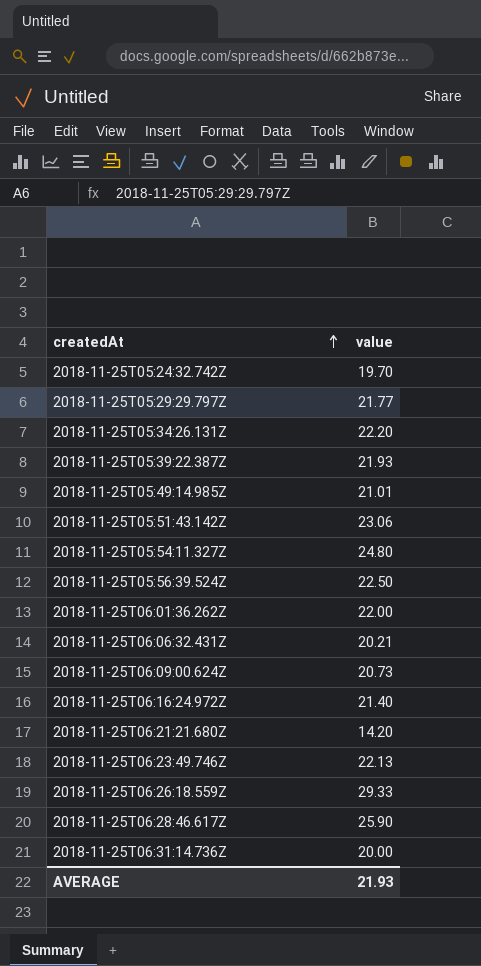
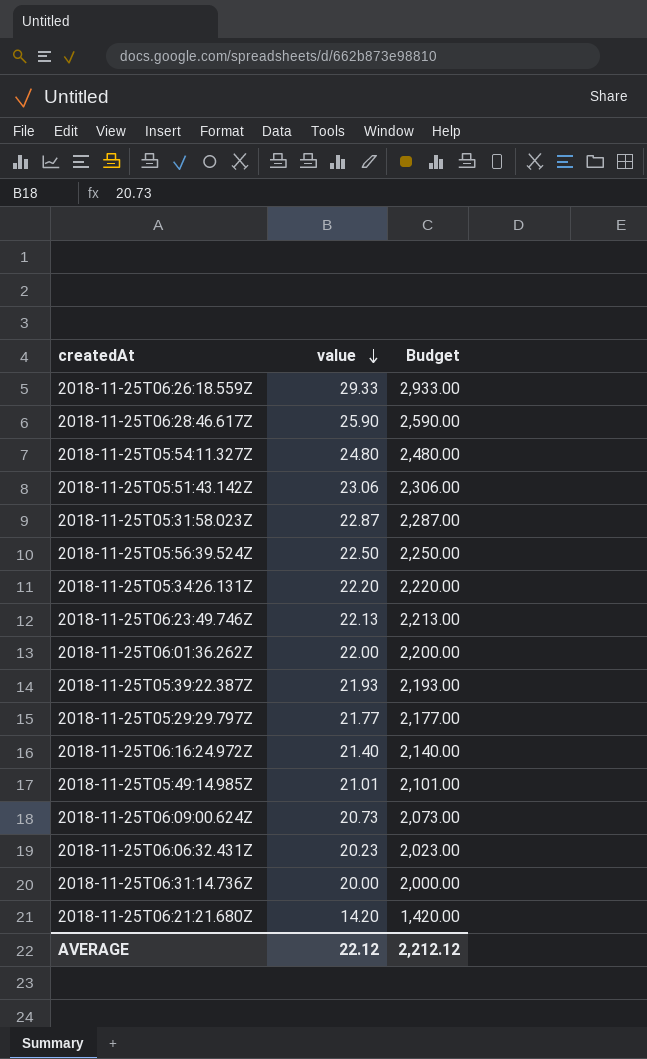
row order: createdAt ascending -> value descending
column Budget | formula: none -> [value] * 100
row 2018-11-25T05:24:32.742Z: 19.70 -> none
row 2018-11-25T05:31:58.023Z: none -> 22.87 | 2,287.00
2018-11-25T06:06:32.431Z | value: 20.21 -> 20.23
AVERAGE | value: 21.93 -> 22.12

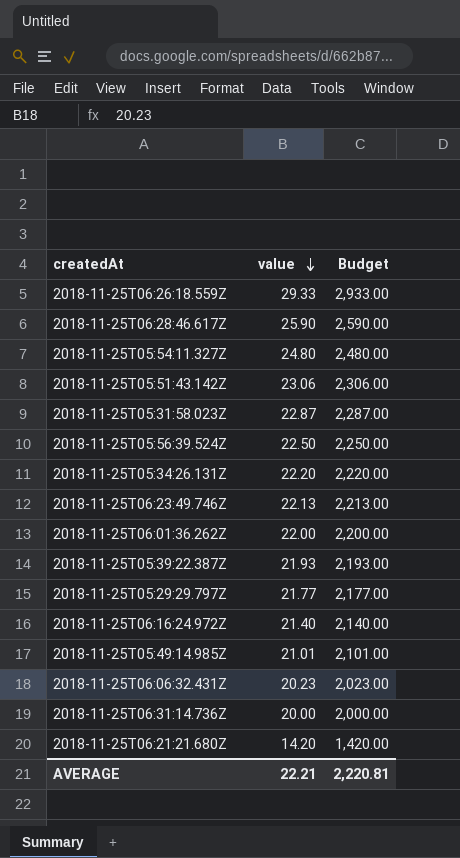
row 2018-11-25T06:09:00.624Z: 20.73 | 2,073.00 -> none
AVERAGE | value: 22.12 -> 22.21
AVERAGE | Budget: 2,212.12 -> 2,220.81

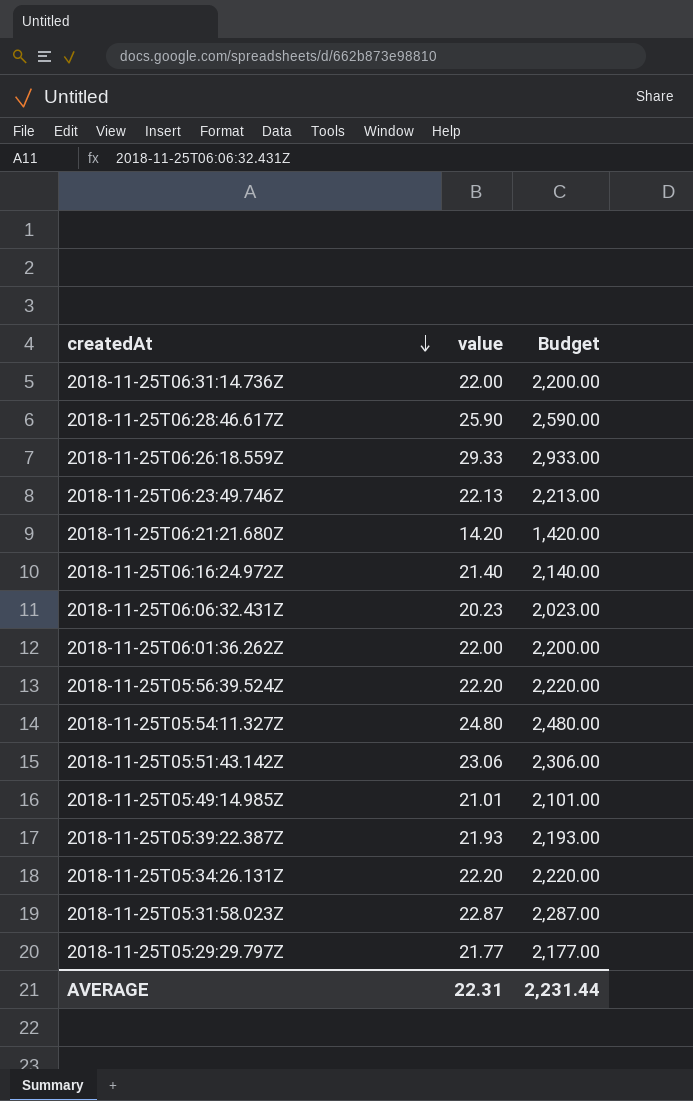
row order: value descending -> createdAt descending
2018-11-25T06:31:14.736Z | value: 20.00 -> 22.00
2018-11-25T06:31:14.736Z | Budget: 2,000.00 -> 2,200.00
2018-11-25T05:56:39.524Z | value: 22.50 -> 22.20
2018-11-25T05:56:39.524Z | Budget: 2,250.00 -> 2,220.00
AVERAGE | value: 22.21 -> 22.31
AVERAGE | Budget: 2,220.81 -> 2,231.44

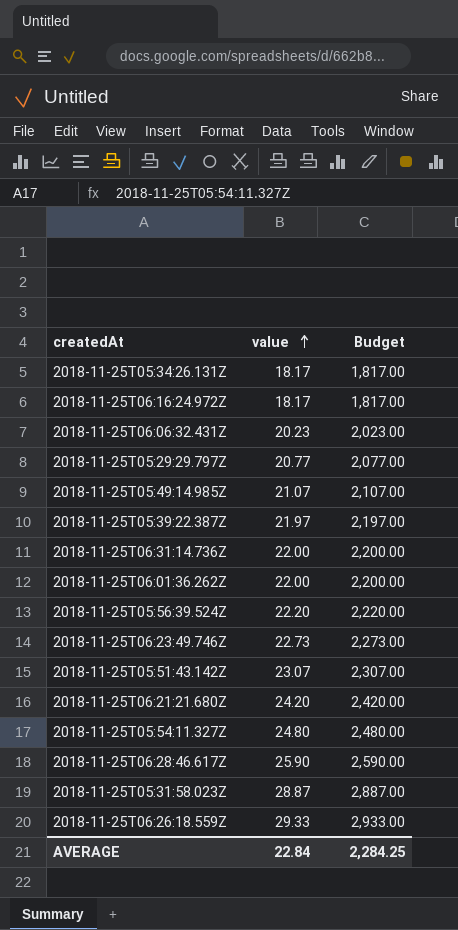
row order: createdAt descending -> value ascending
2018-11-25T05:34:26.131Z | value: 22.20 -> 18.17
2018-11-25T05:34:26.131Z | Budget: 2,220.00 -> 1,817.00
2018-11-25T06:16:24.972Z | value: 21.40 -> 18.17
2018-11-25T06:16:24.972Z | Budget: 2,140.00 -> 1,817.00
2018-11-25T05:29:29.797Z | value: 21.77 -> 20.77
2018-11-25T05:29:29.797Z | Budget: 2,177.00 -> 2,077.00
2018-11-25T05:49:14.985Z | value: 21.01 -> 21.07
2018-11-25T05:49:14.985Z | Budget: 2,101.00 -> 2,107.00
2018-11-25T05:39:22.387Z | value: 21.93 -> 21.97
2018-11-25T05:39:22.387Z | Budget: 2,193.00 -> 2,197.00
2018-11-25T06:23:49.746Z | value: 22.13 -> 22.73
2018-11-25T06:23:49.746Z | Budget: 2,213.00 -> 2,273.00
2018-11-25T05:51:43.142Z | value: 23.06 -> 23.07
2018-11-25T05:51:43.142Z | Budget: 2,306.00 -> 2,307.00
2018-11-25T06:21:21.680Z | value: 14.20 -> 24.20
2018-11-25T06:21:21.680Z | Budget: 1,420.00 -> 2,420.00
2018-11-25T05:31:58.023Z | value: 22.87 -> 28.87
2018-11-25T05:31:58.023Z | Budget: 2,287.00 -> 2,887.00
AVERAGE | value: 22.31 -> 22.84
AVERAGE | Budget: 2,231.44 -> 2,284.25

